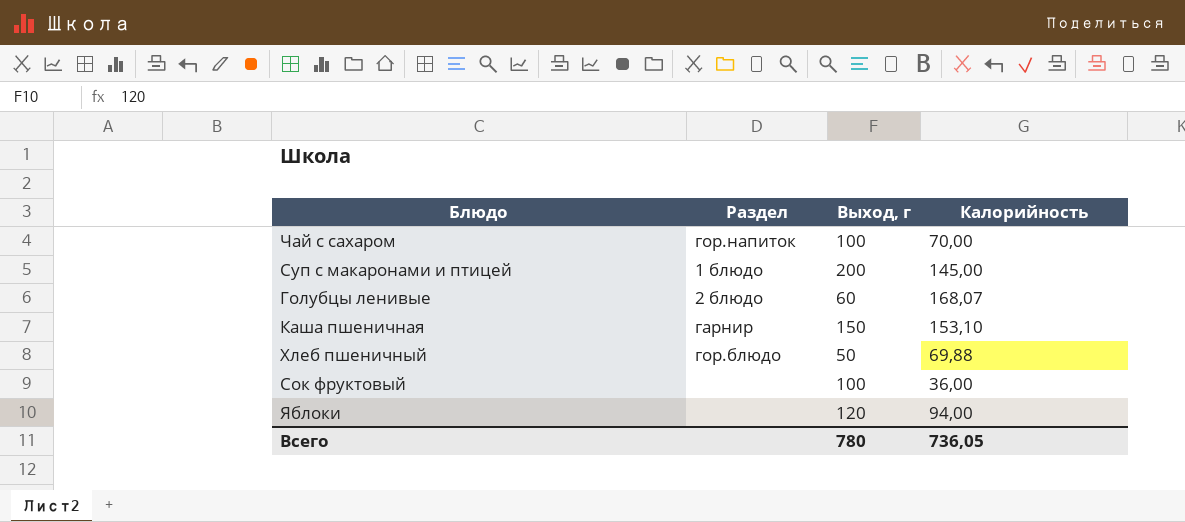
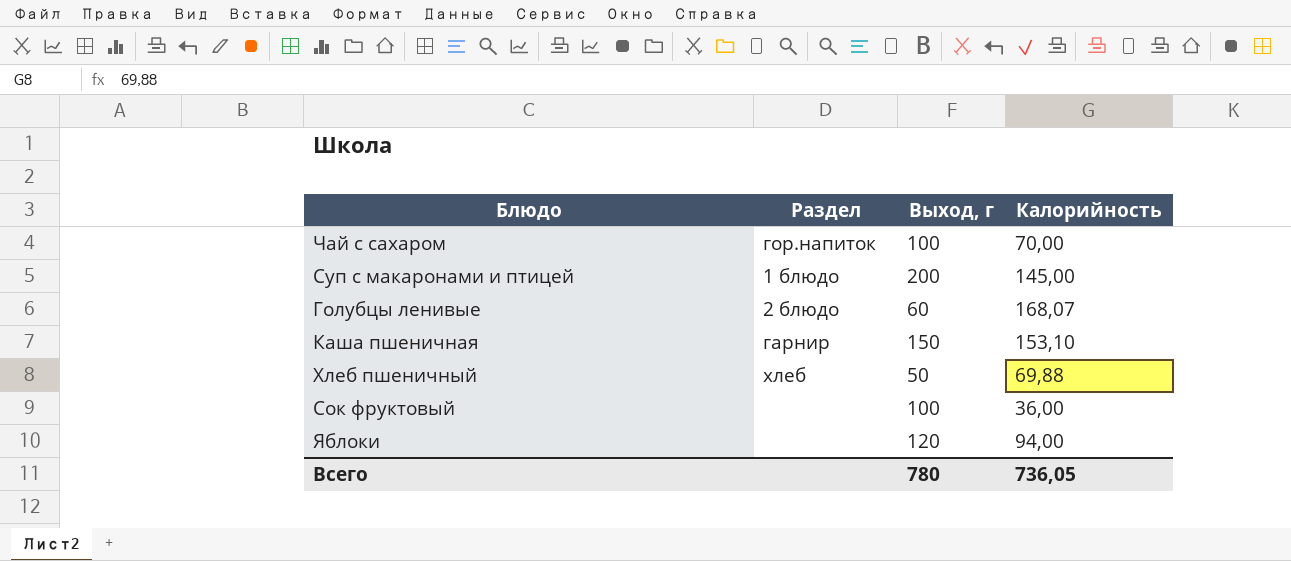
Хлеб пшеничный | Раздел: гор.блюдо -> хлеб

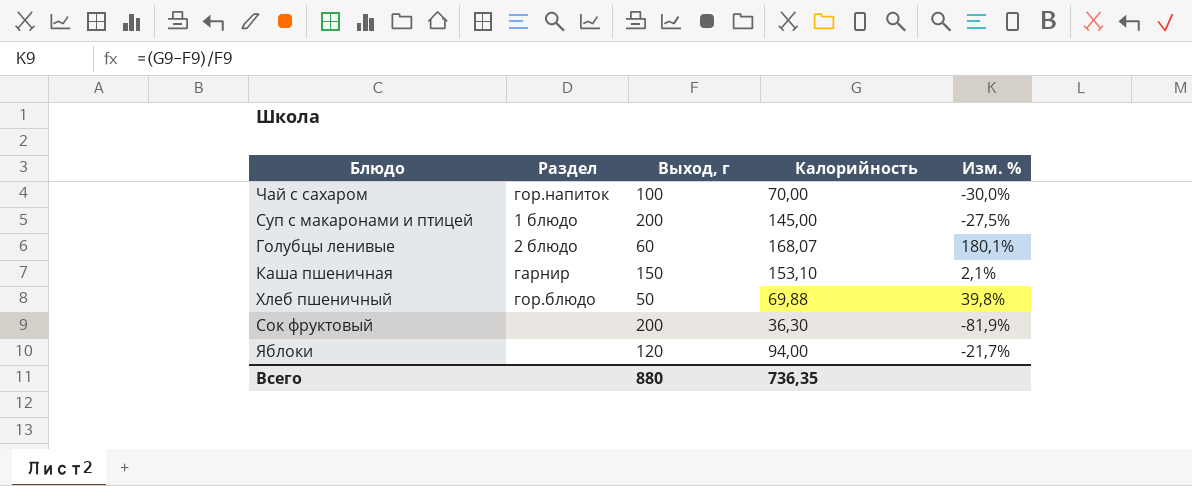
column Изм. % | formula: none -> ([Калорийность] - [Выход, г]) / [Выход, г]
Хлеб пшеничный | Раздел: хлеб -> гор.блюдо
Сок фруктовый | Выход, г: 100 -> 200
Сок фруктовый | Калорийность: 36,00 -> 36,30
Всего | Выход, г: 780 -> 880
Всего | Калорийность: 736,05 -> 736,35

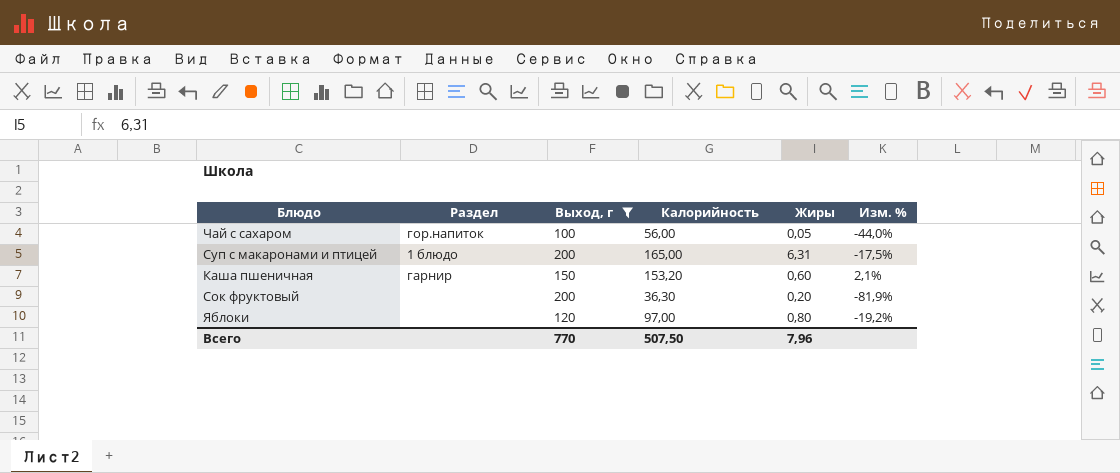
filter: none -> Выход, г >= 100
column Жиры | position: none -> 5
Чай с сахаром | Калорийность: 70,00 -> 56,00
Чай с сахаром | Изм. %: -30,0% -> -44,0%
Суп с макаронами и птицей | Калорийность: 145,00 -> 165,00
Суп с макаронами и птицей | Изм. %: -27,5% -> -17,5%
Каша пшеничная | Калорийность: 153,10 -> 153,20
Яблоки | Калорийность: 94,00 -> 97,00
Яблоки | Изм. %: -21,7% -> -19,2%
Всего | Выход, г: 880 -> 770
Всего | Калорийность: 736,35 -> 507,50

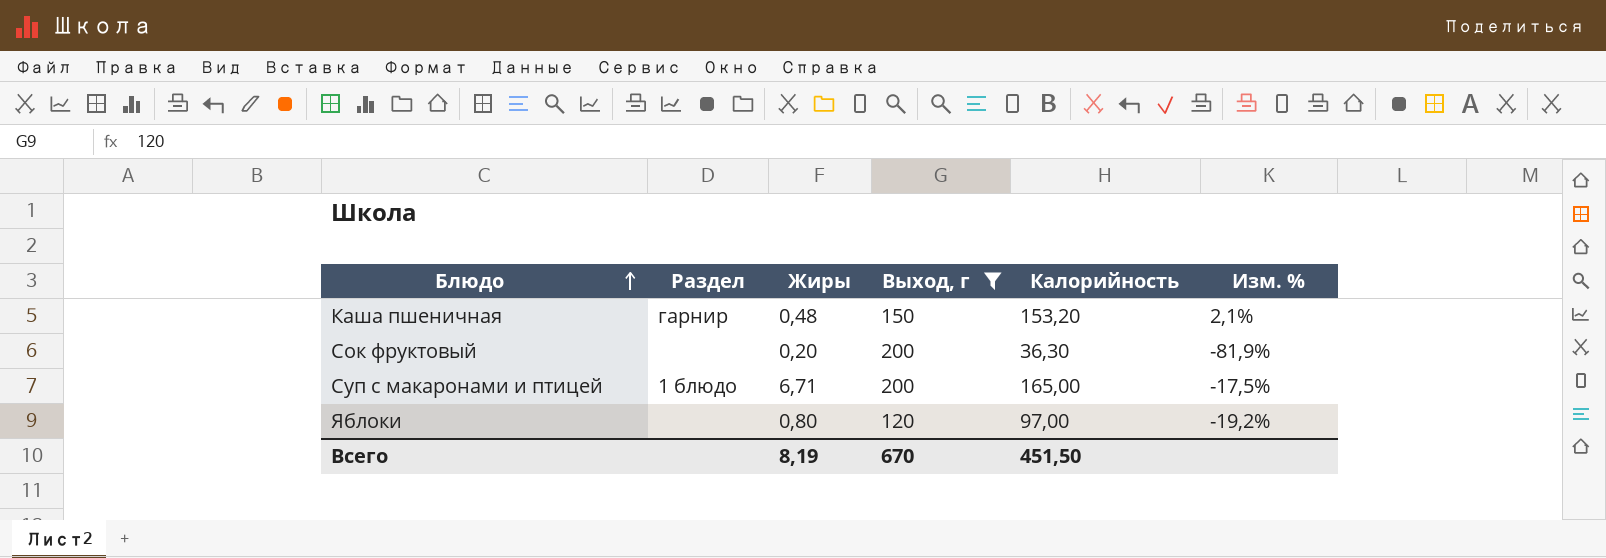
row order: none -> Блюдо ascending
column Жиры | position: 5 -> 3
row Чай с сахаром: гор.напиток | 100 | 56,00 | 0,05 | -44,0% -> none
Каша пшеничная | Жиры: 0,60 -> 0,48
Суп с макаронами и птицей | Жиры: 6,31 -> 6,71
Всего | Жиры: 7,96 -> 8,19
Всего | Выход, г: 770 -> 670
Всего | Калорийность: 507,50 -> 451,50

